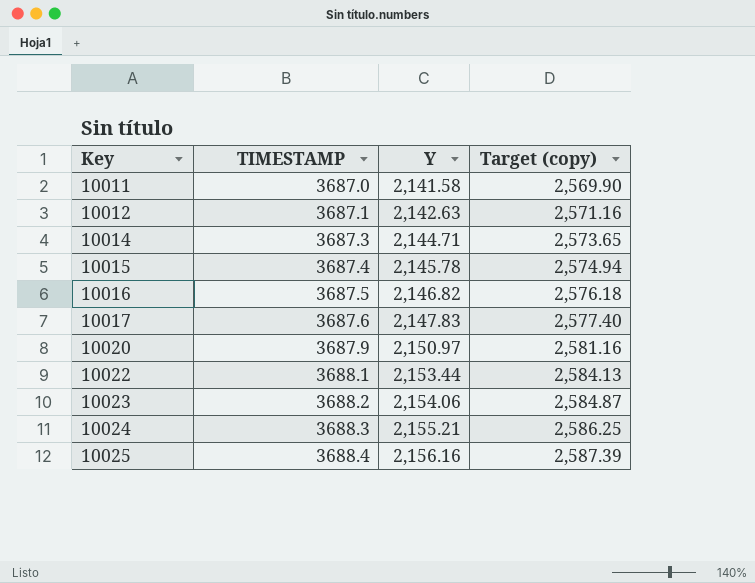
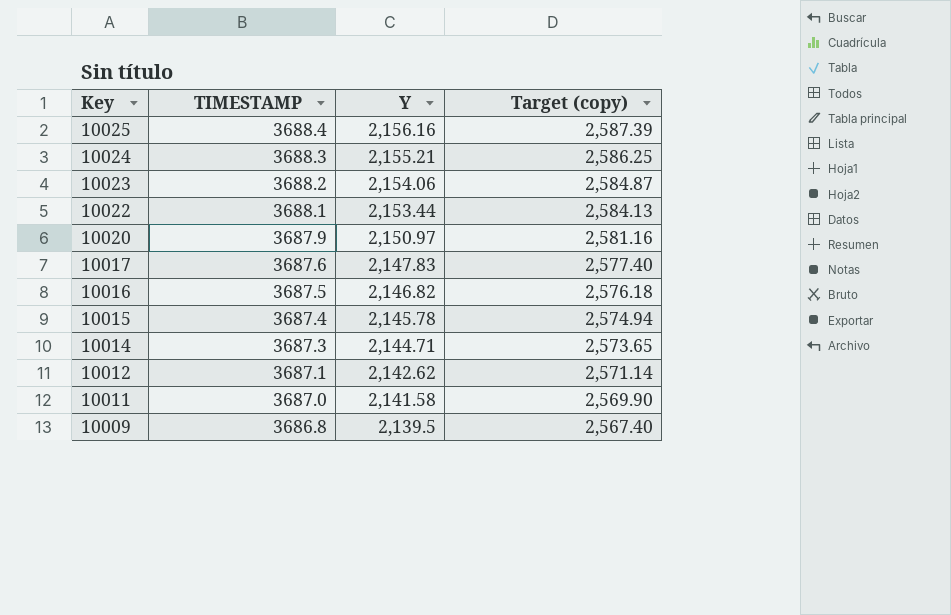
row order: Key ascending -> Key descending
10012 | Y: 2,142.63 -> 2,142.62
10012 | Target (copy): 2,571.16 -> 2,571.14
row 10009: none -> 3686.8 | 2,139.5 | 2,567.40

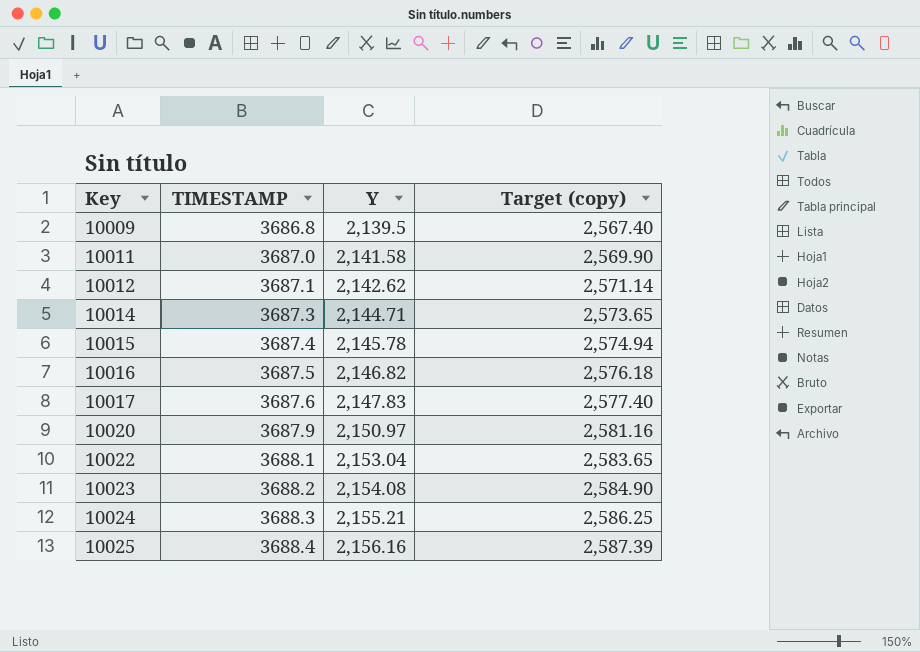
row order: Key descending -> Key ascending
10022 | Y: 2,153.44 -> 2,153.04
10022 | Target (copy): 2,584.13 -> 2,583.65
10023 | Y: 2,154.06 -> 2,154.08
10023 | Target (copy): 2,584.87 -> 2,584.90

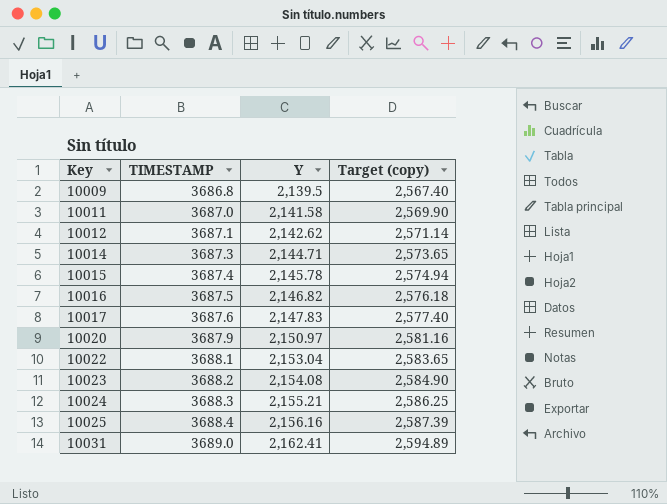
row 10031: none -> 3689.0 | 2,162.41 | 2,594.89

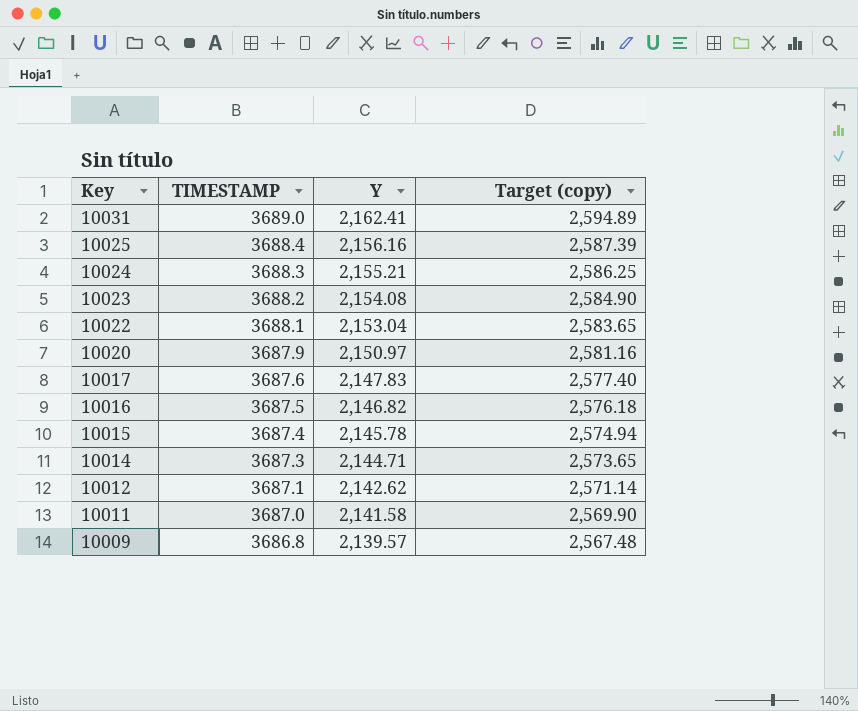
row order: Key ascending -> Key descending
10009 | Y: 2,139.5 -> 2,139.57
10009 | Target (copy): 2,567.40 -> 2,567.48

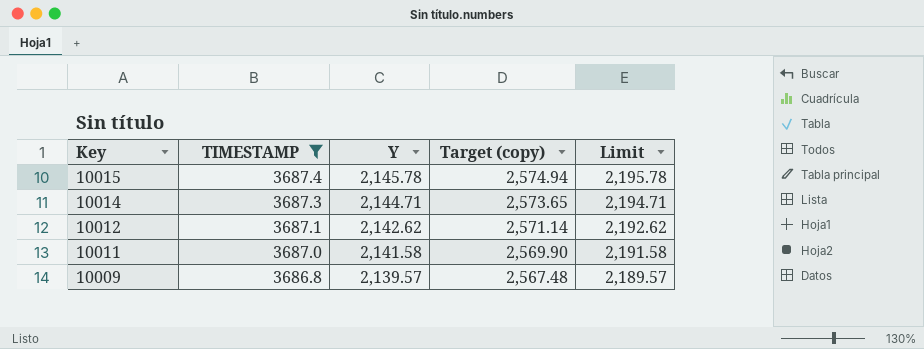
filter: none -> TIMESTAMP <= 3687.4
column Limit | formula: none -> [Y] + 50

